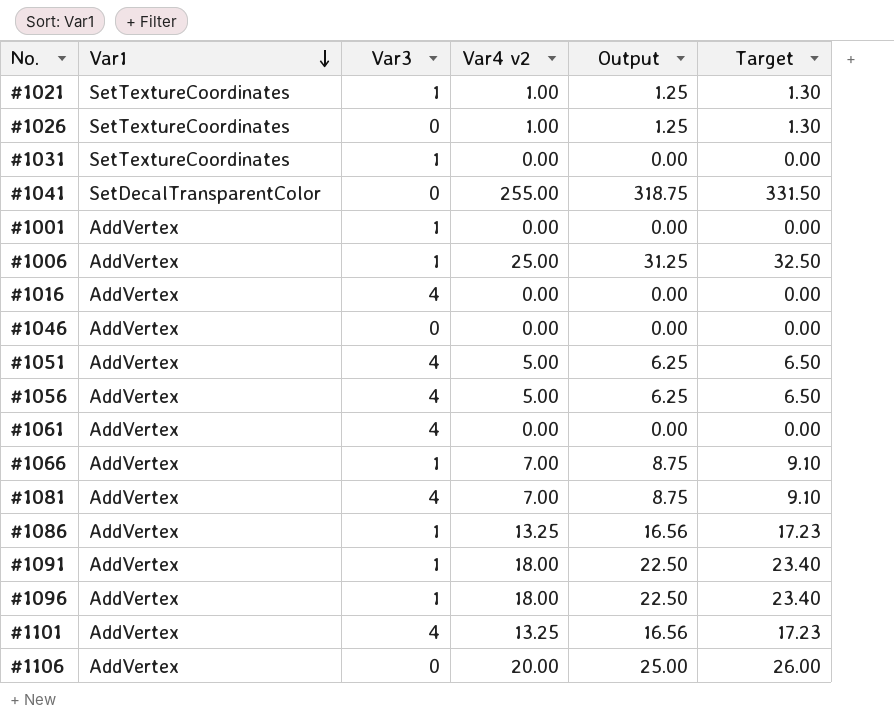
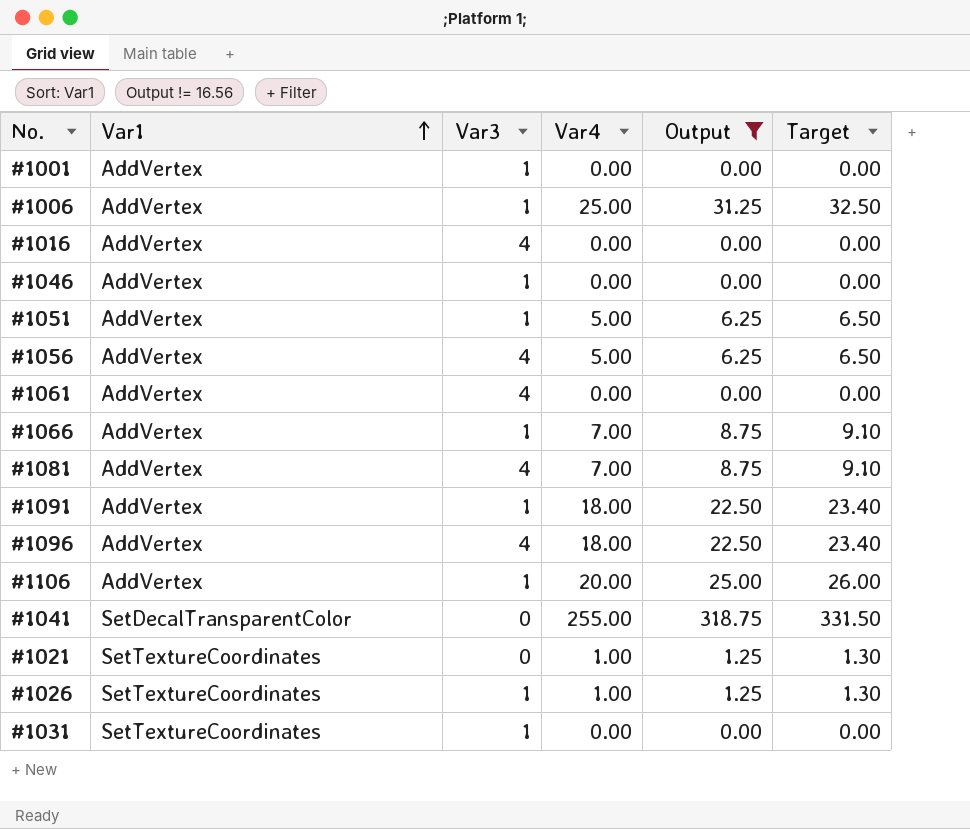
filter: none -> Output != 16.56
row order: Var1 descending -> Var1 ascending
column name: Var4 v2 -> Var4
#1046 | Var3: 0 -> 1
#1051 | Var3: 4 -> 1
#1096 | Var3: 1 -> 4
#1106 | Var3: 0 -> 1
#1021 | Var3: 1 -> 0
#1026 | Var3: 0 -> 1

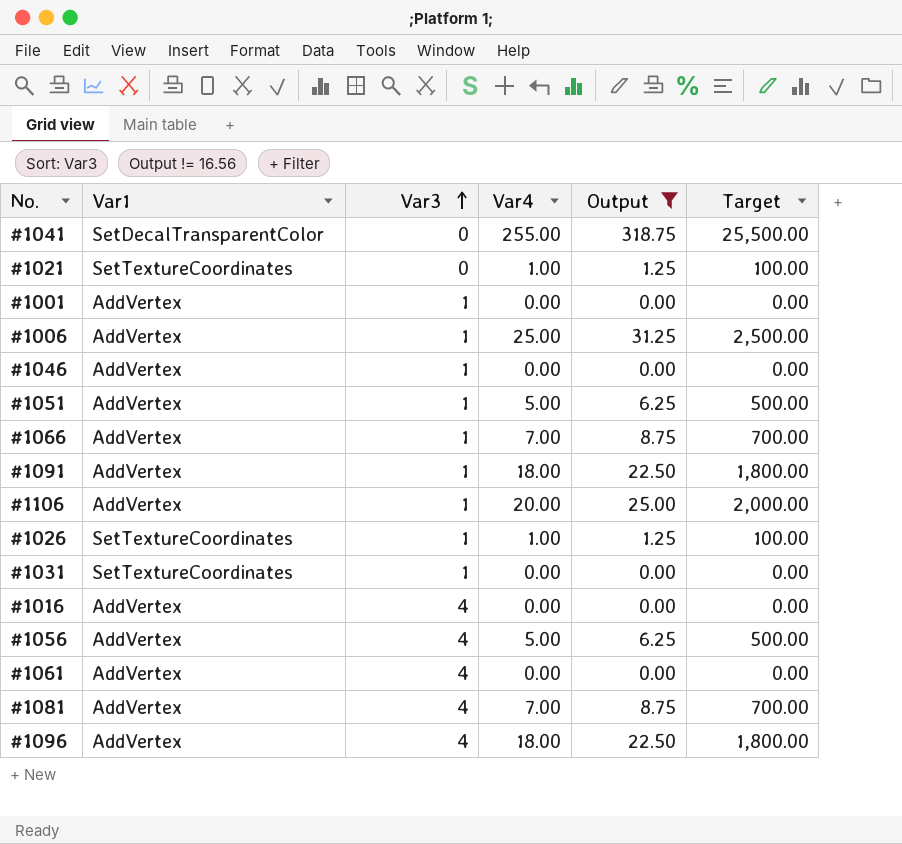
row order: Var1 ascending -> Var3 ascending
column Target | formula: [Var4] * 1.3 -> [Var4] * 100

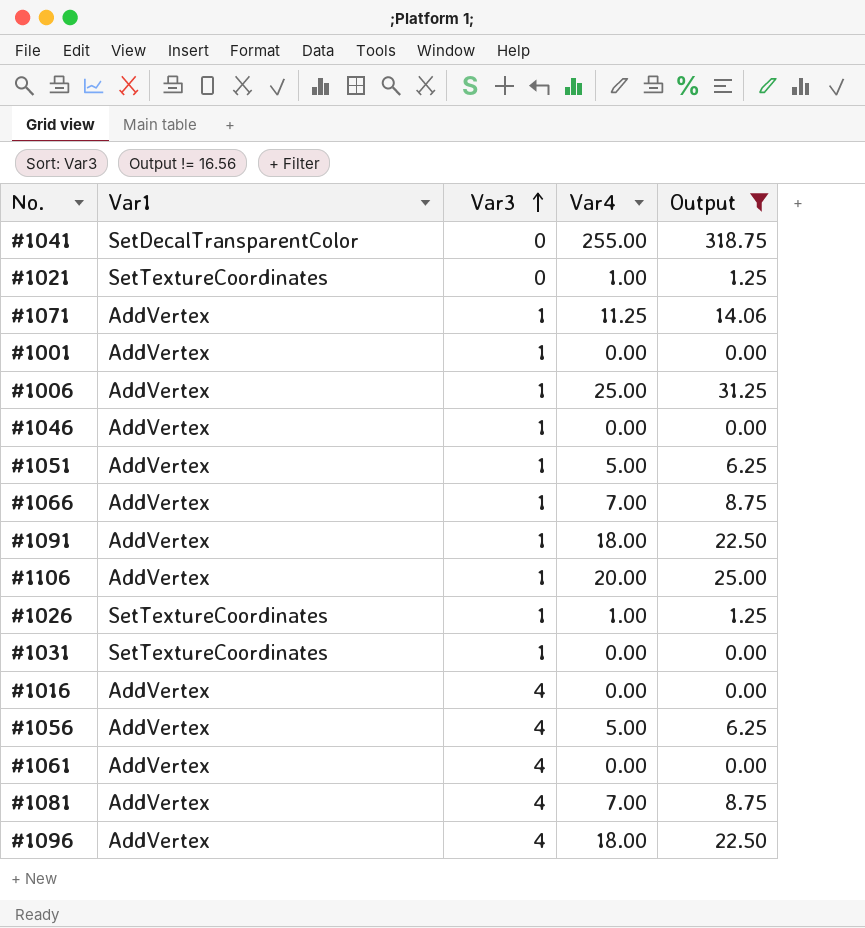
column Target | formula: [Var4] * 100 -> none
row #1071: none -> AddVertex | 1 | 11.25 | 14.06

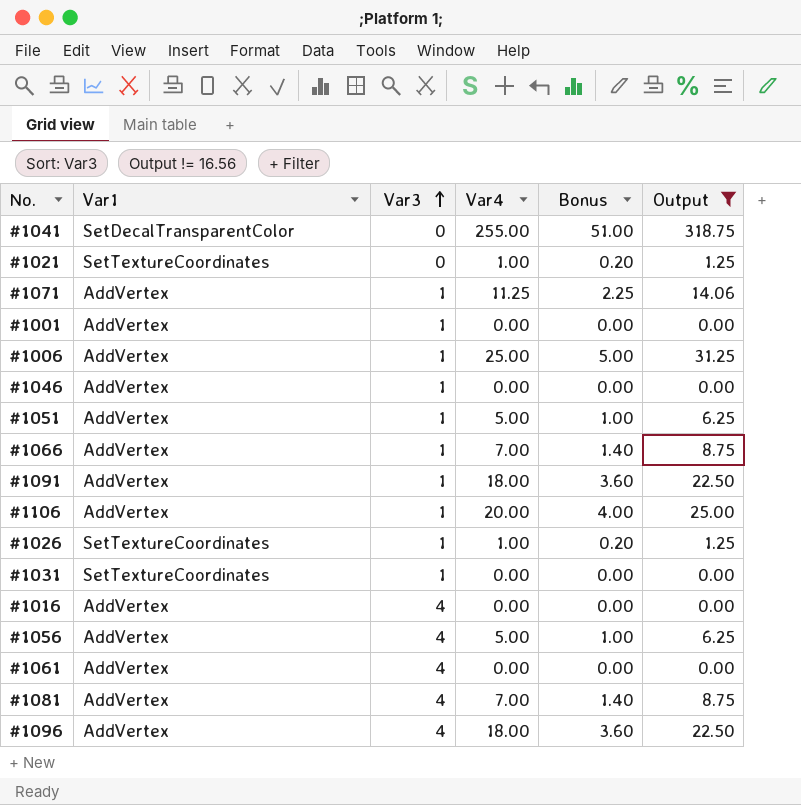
column Bonus | formula: none -> [Var4] * 0.2

